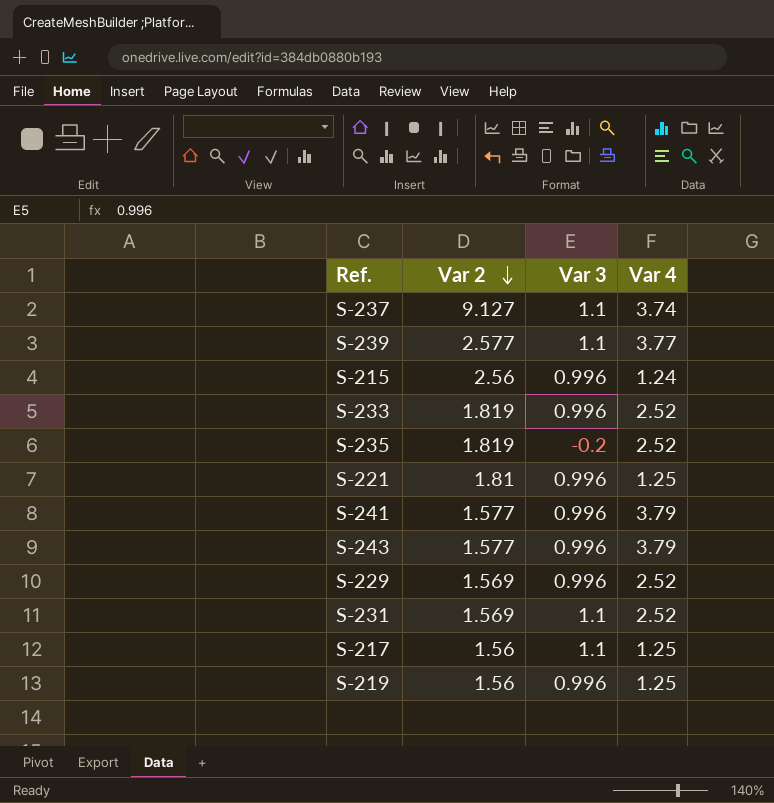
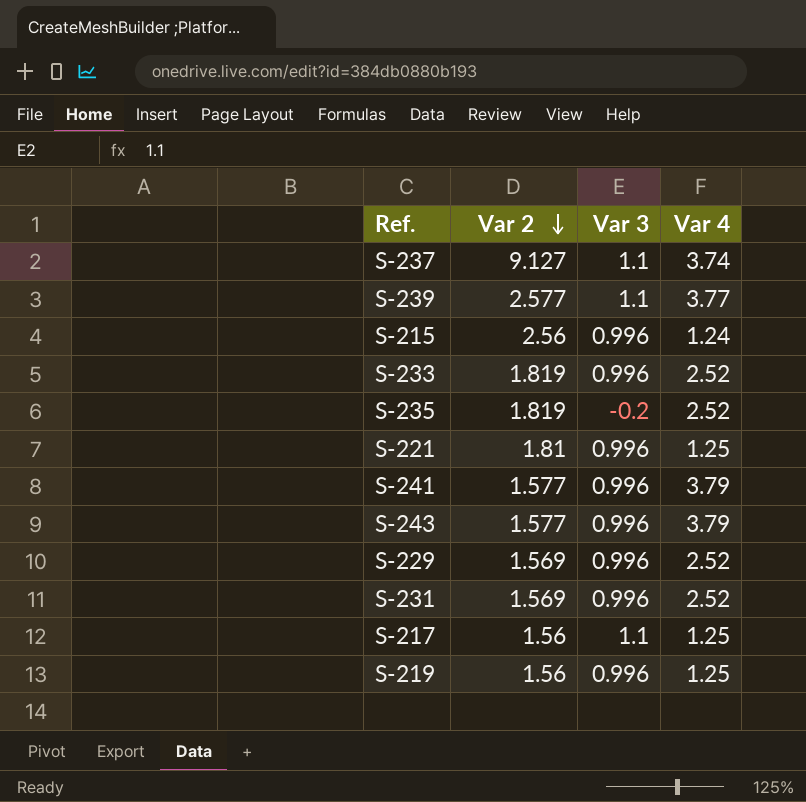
S-231 | Var 3: 1.1 -> 0.996

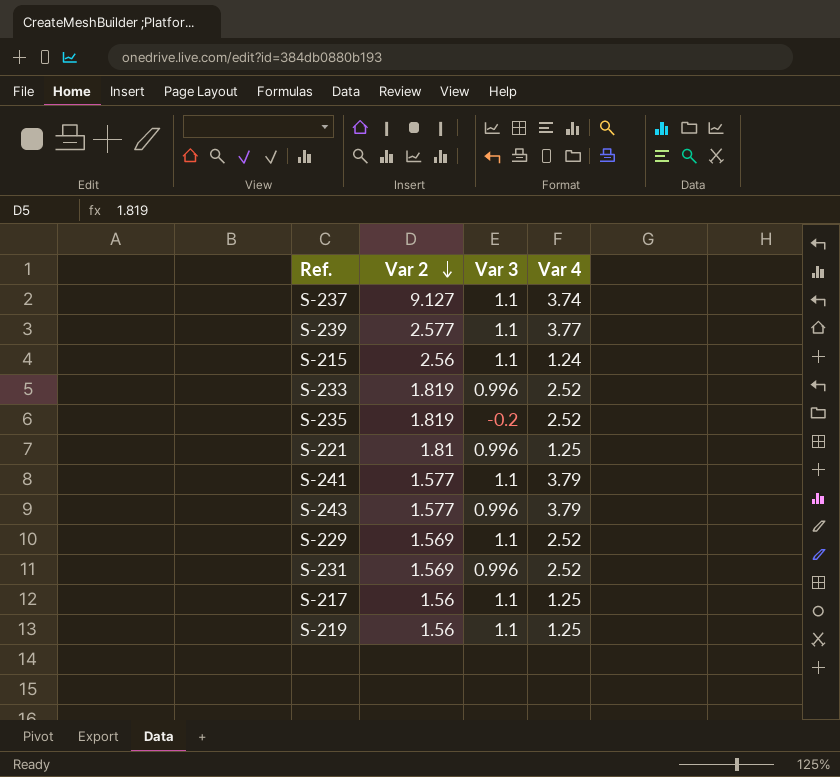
S-215 | Var 3: 0.996 -> 1.1
S-241 | Var 3: 0.996 -> 1.1
S-229 | Var 3: 0.996 -> 1.1
S-219 | Var 3: 0.996 -> 1.1

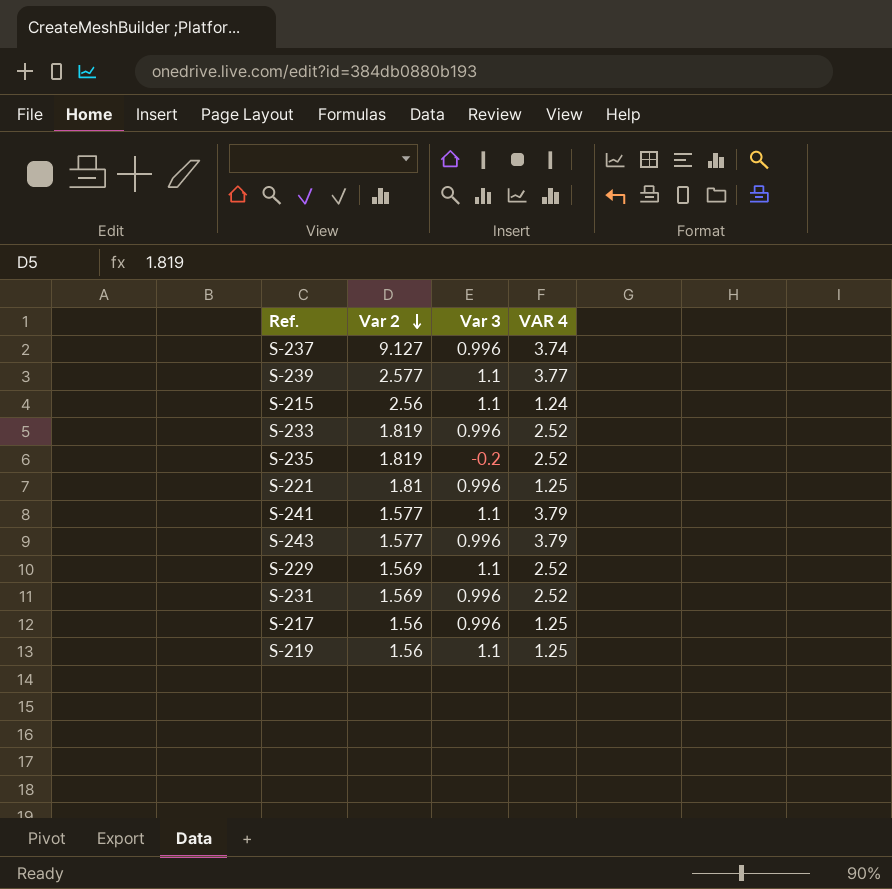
column name: Var 4 -> VAR 4
S-237 | Var 3: 1.1 -> 0.996
S-217 | Var 3: 1.1 -> 0.996

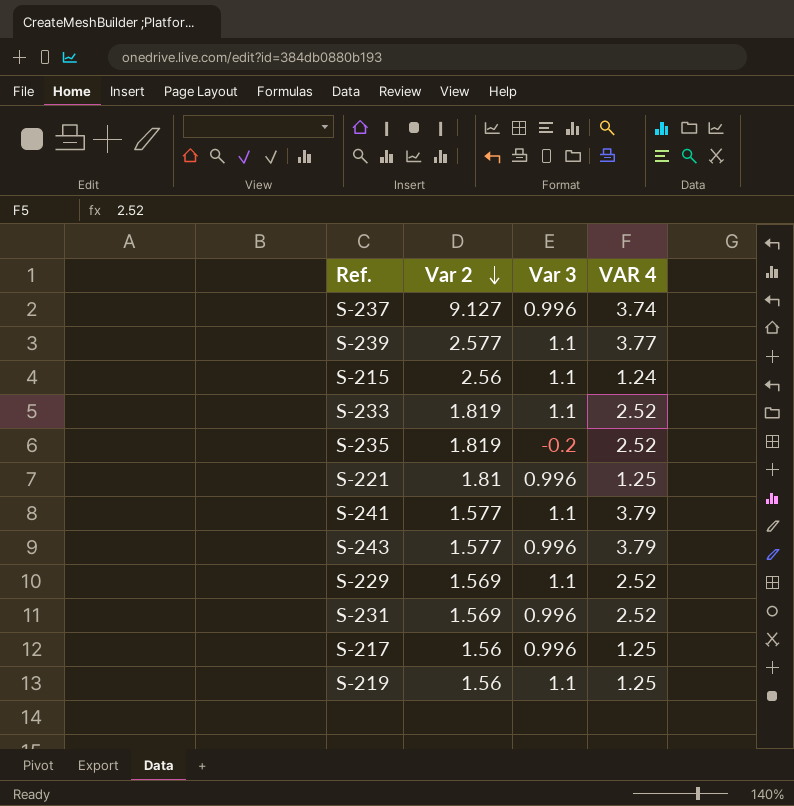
S-233 | Var 3: 0.996 -> 1.1

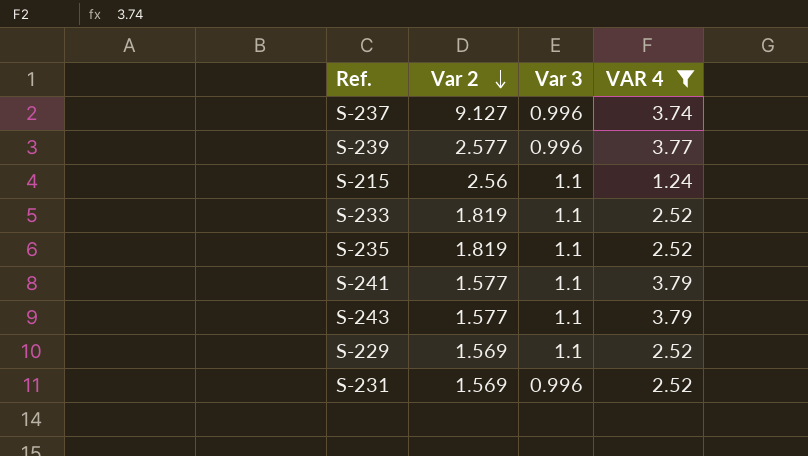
filter: none -> VAR 4 != 1.25
S-239 | Var 3: 1.1 -> 0.996
S-235 | Var 3: -0.2 -> 1.1
S-243 | Var 3: 0.996 -> 1.1

